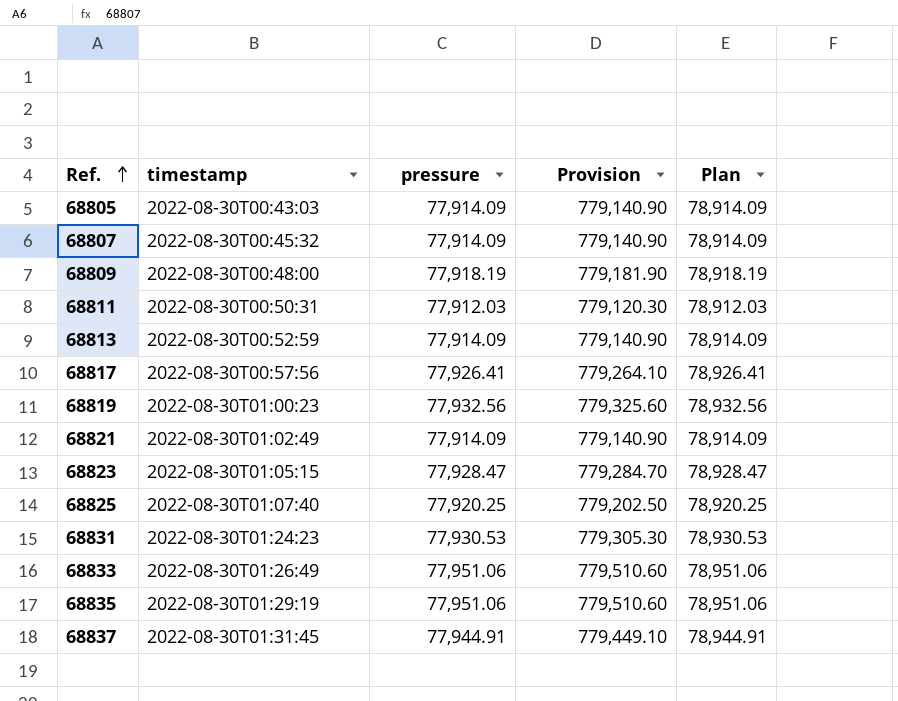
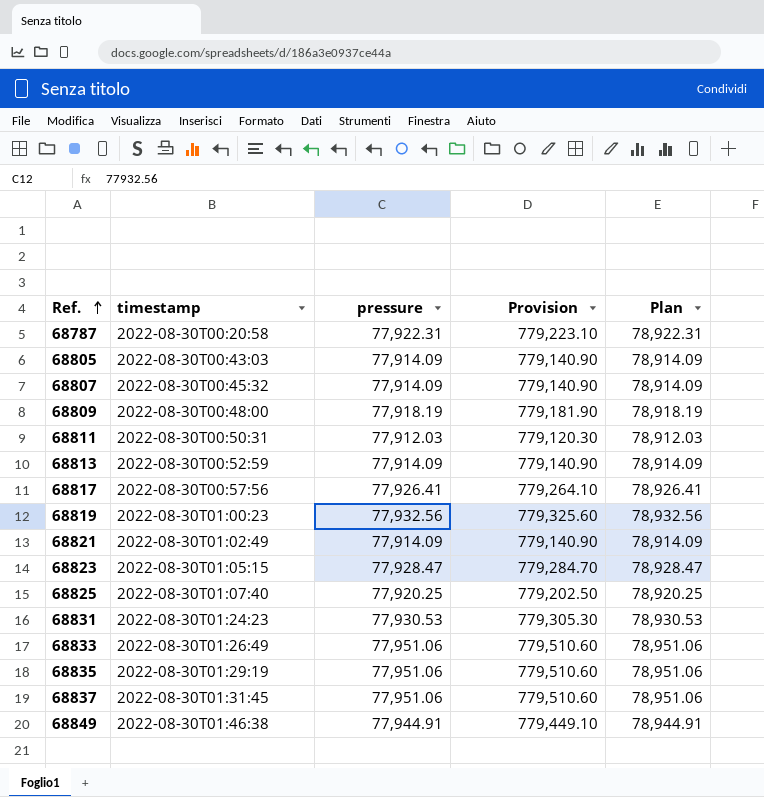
row 68787: none -> 2022-08-30T00:20:58 | 77,922.31 | 779,223.10 | 78,922.31
68837 | pressure: 77,944.91 -> 77,951.06
68837 | Provision: 779,449.10 -> 779,510.60
68837 | Plan: 78,944.91 -> 78,951.06
row 68849: none -> 2022-08-30T01:46:38 | 77,944.91 | 779,449.10 | 78,944.91

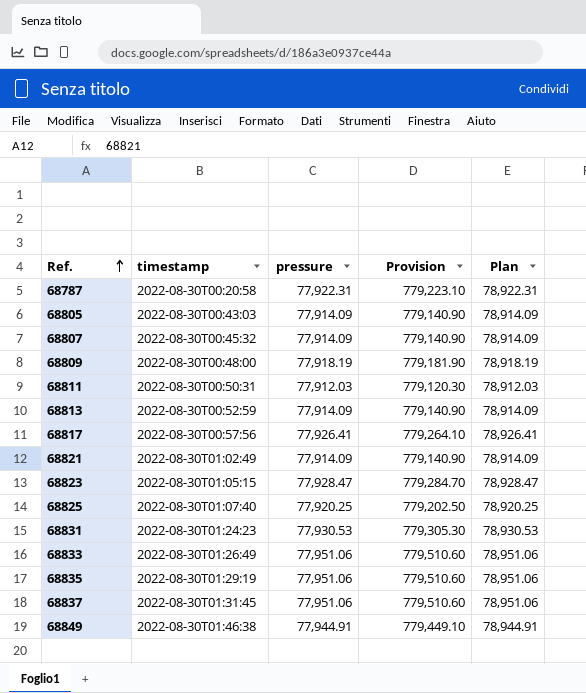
row 68819: 2022-08-30T01:00:23 | 77,932.56 | 779,325.60 | 78,932.56 -> none

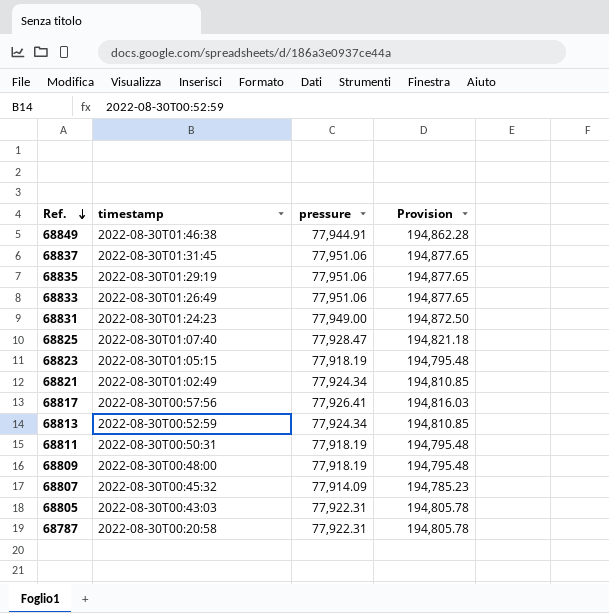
row order: Ref. ascending -> Ref. descending
column Plan | formula: [pressure] + 1000 -> none
column Provision | formula: [pressure] * 10 -> [pressure] * 2.5
68831 | pressure: 77,930.53 -> 77,949.00
68825 | pressure: 77,920.25 -> 77,928.47
68823 | pressure: 77,928.47 -> 77,918.19
68821 | pressure: 77,914.09 -> 77,924.34
68813 | pressure: 77,914.09 -> 77,924.34
68811 | pressure: 77,912.03 -> 77,918.19
68805 | pressure: 77,914.09 -> 77,922.31

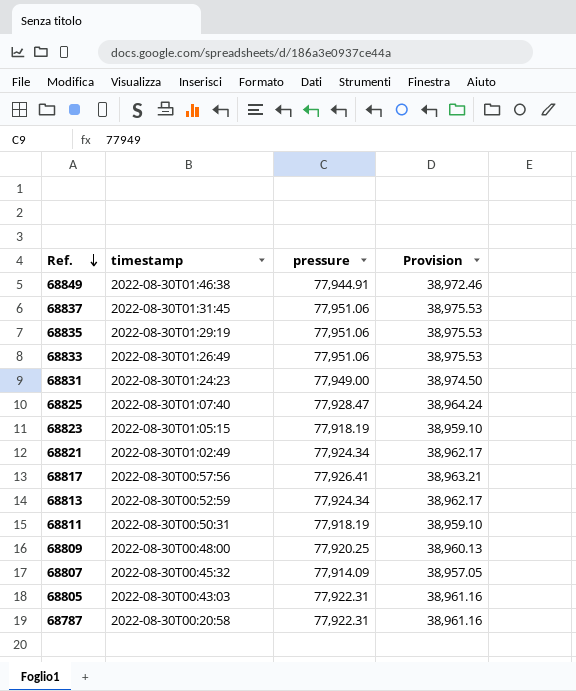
column Provision | formula: [pressure] * 2.5 -> [pressure] * 0.5
68809 | pressure: 77,918.19 -> 77,920.25

